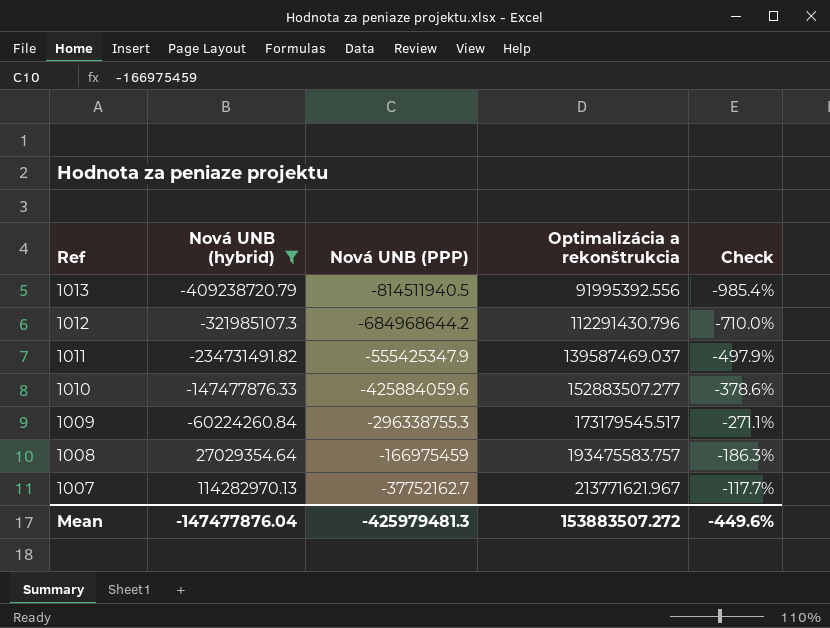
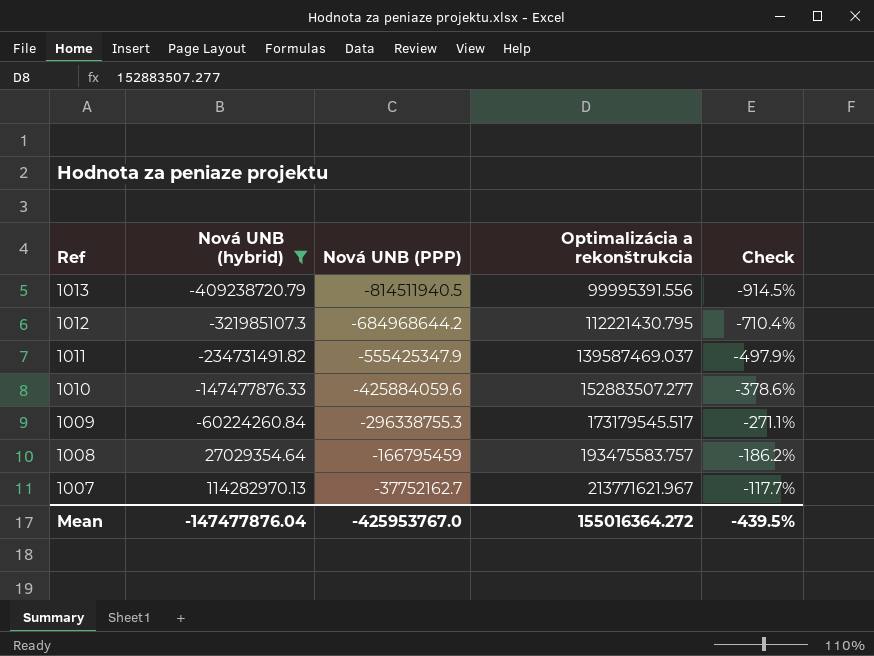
1013 | Optimalizácia a rekonštrukcia: 91995392.556 -> 99995391.556
1013 | Check: -985.4% -> -914.5%
1012 | Optimalizácia a rekonštrukcia: 112291430.796 -> 112221430.795
1012 | Check: -710.0% -> -710.4%
1008 | Nová UNB (PPP): -166975459 -> -166795459
1008 | Check: -186.3% -> -186.2%
Mean | Nová UNB (PPP): -425979481.3 -> -425953767.0
Mean | Optimalizácia a rekonštrukcia: 153883507.272 -> 155016364.272
Mean | Check: -449.6% -> -439.5%

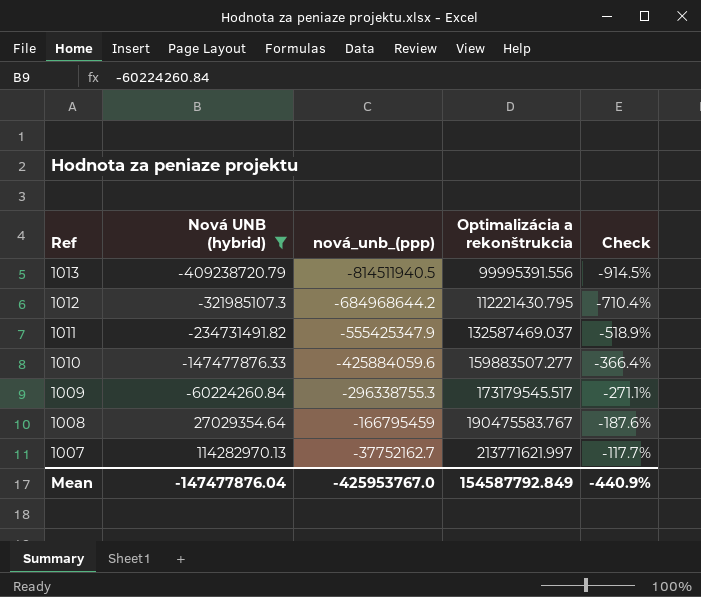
column name: Nová UNB (PPP) -> nová_unb_(ppp)
1011 | Optimalizácia a rekonštrukcia: 139587469.037 -> 132587469.037
1011 | Check: -497.9% -> -518.9%
1010 | Optimalizácia a rekonštrukcia: 152883507.277 -> 159883507.277
1010 | Check: -378.6% -> -366.4%
1008 | Optimalizácia a rekonštrukcia: 193475583.757 -> 190475583.767
1008 | Check: -186.2% -> -187.6%
1007 | Optimalizácia a rekonštrukcia: 213771621.967 -> 213771621.997
Mean | Optimalizácia a rekonštrukcia: 155016364.272 -> 154587792.849
Mean | Check: -439.5% -> -440.9%

